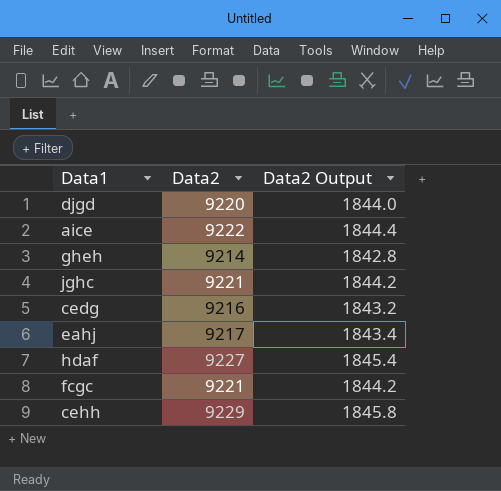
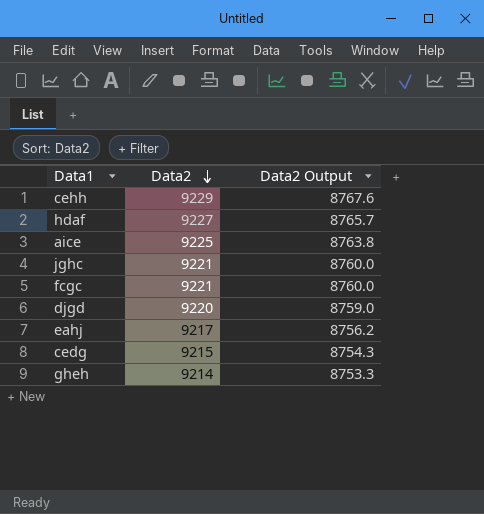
row order: none -> Data2 descending
column Data2 Output | formula: [Data2] * 0.2 -> [Data2] * 0.95
aice | Data2: 9222 -> 9225
cedg | Data2: 9216 -> 9215

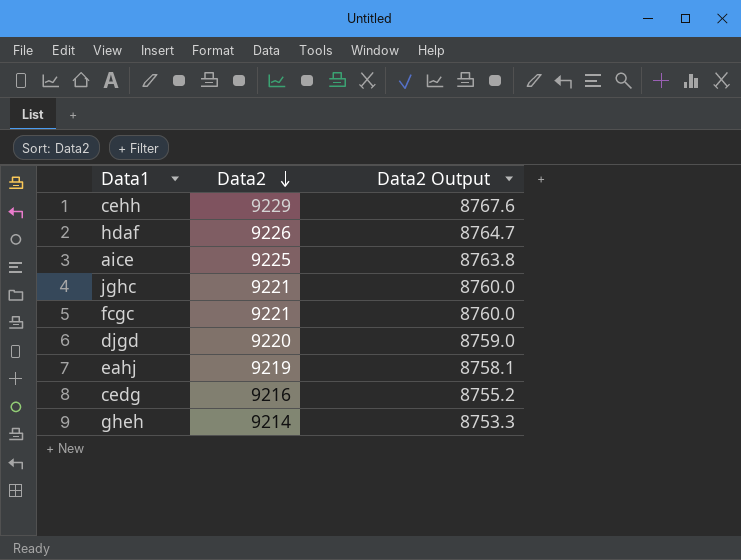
hdaf | Data2: 9227 -> 9226
hdaf | Data2 Output: 8765.7 -> 8764.7
eahj | Data2: 9217 -> 9219
eahj | Data2 Output: 8756.2 -> 8758.1
cedg | Data2: 9215 -> 9216
cedg | Data2 Output: 8754.3 -> 8755.2

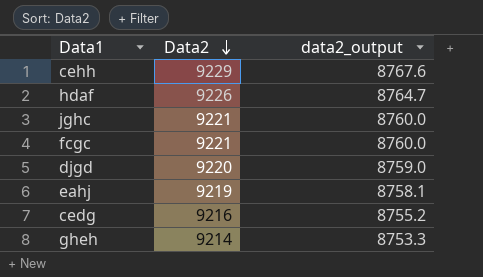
column name: Data2 Output -> data2_output
row aice: 9225 | 8763.8 -> none

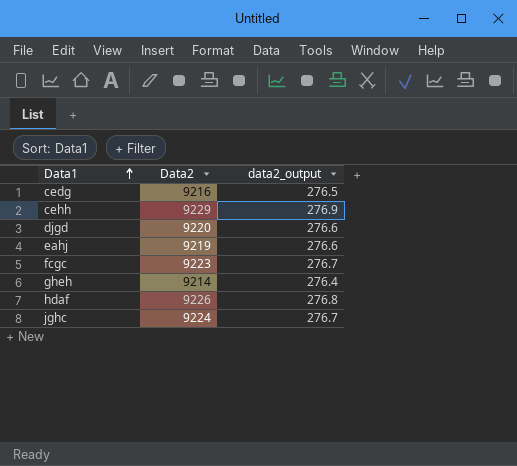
row order: Data2 descending -> Data1 ascending
column data2_output | formula: [Data2] * 0.95 -> [Data2] * 0.03
fcgc | Data2: 9221 -> 9223
jghc | Data2: 9221 -> 9224

